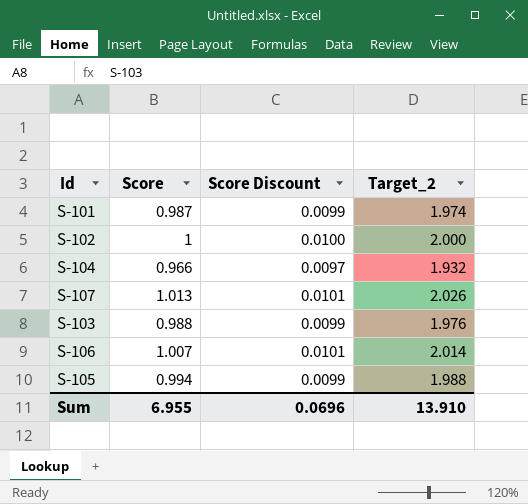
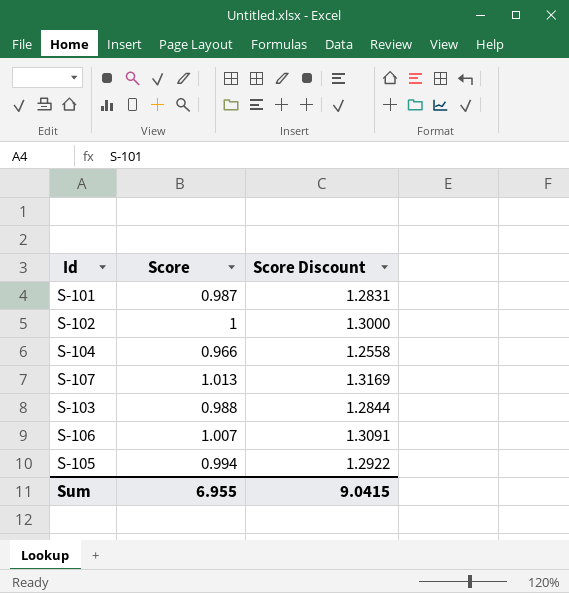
column Target_2 | formula: [Score] * 2 -> none
column Score Discount | formula: [Score] * 0.01 -> [Score] * 1.3
Sum | Score Discount: 0.0696 -> 9.0415

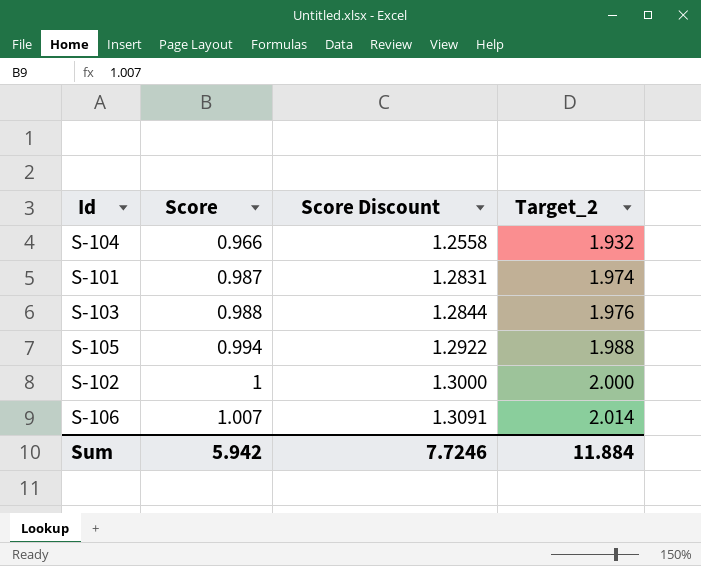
row order: none -> Score ascending
column Target_2 | formula: none -> [Score] * 2
row S-107: 1.013 | 1.3169 -> none
Sum | Score: 6.955 -> 5.942
Sum | Score Discount: 9.0415 -> 7.7246

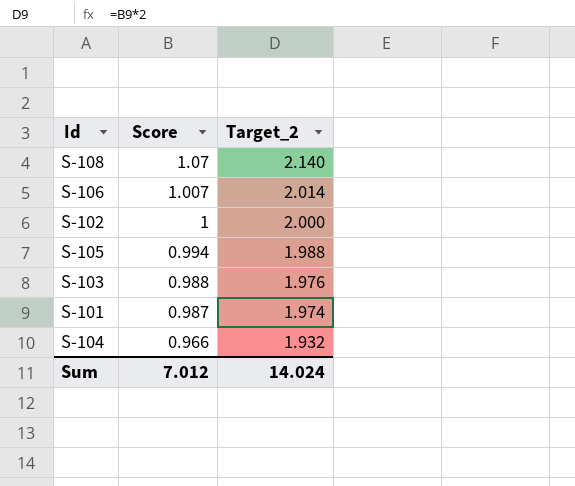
row order: Score ascending -> Score descending
column Score Discount | formula: [Score] * 1.3 -> none
row S-108: none -> 1.07 | 2.140
Sum | Score: 5.942 -> 7.012
Sum | Target_2: 11.884 -> 14.024

